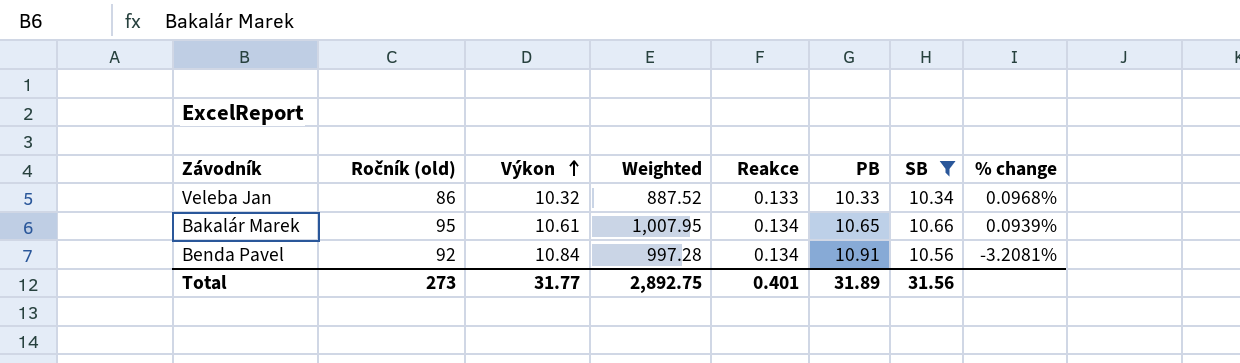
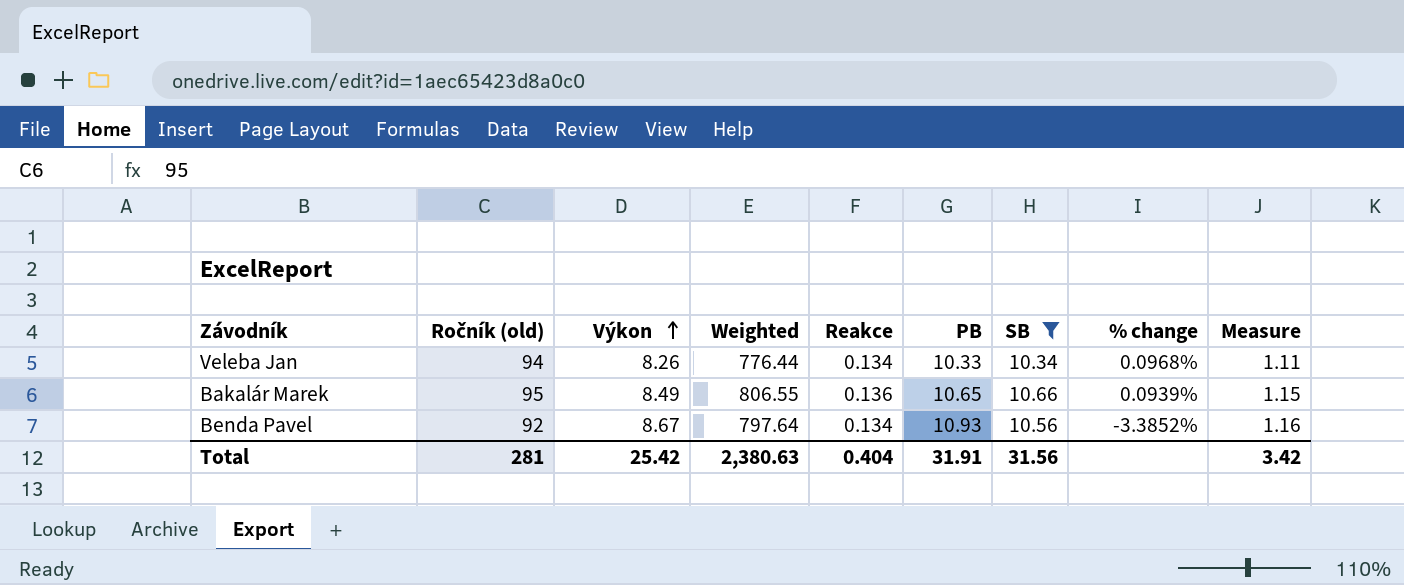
column Measure | formula: none -> [Výkon] * [Reakce]
Veleba Jan | Ročník (old): 86 -> 94
Veleba Jan | Výkon: 10.32 -> 8.26
Veleba Jan | Weighted: 887.52 -> 776.44
Veleba Jan | Reakce: 0.133 -> 0.134
Bakalár Marek | Výkon: 10.61 -> 8.49
Bakalár Marek | Weighted: 1,007.95 -> 806.55
Bakalár Marek | Reakce: 0.134 -> 0.136
Benda Pavel | Výkon: 10.84 -> 8.67
Benda Pavel | Weighted: 997.28 -> 797.64
Benda Pavel | PB: 10.91 -> 10.93
Benda Pavel | % change: -3.2081% -> -3.3852%
Total | Ročník (old): 273 -> 281
Total | Výkon: 31.77 -> 25.42
Total | Weighted: 2,892.75 -> 2,380.63
Total | Reakce: 0.401 -> 0.404
Total | PB: 31.89 -> 31.91

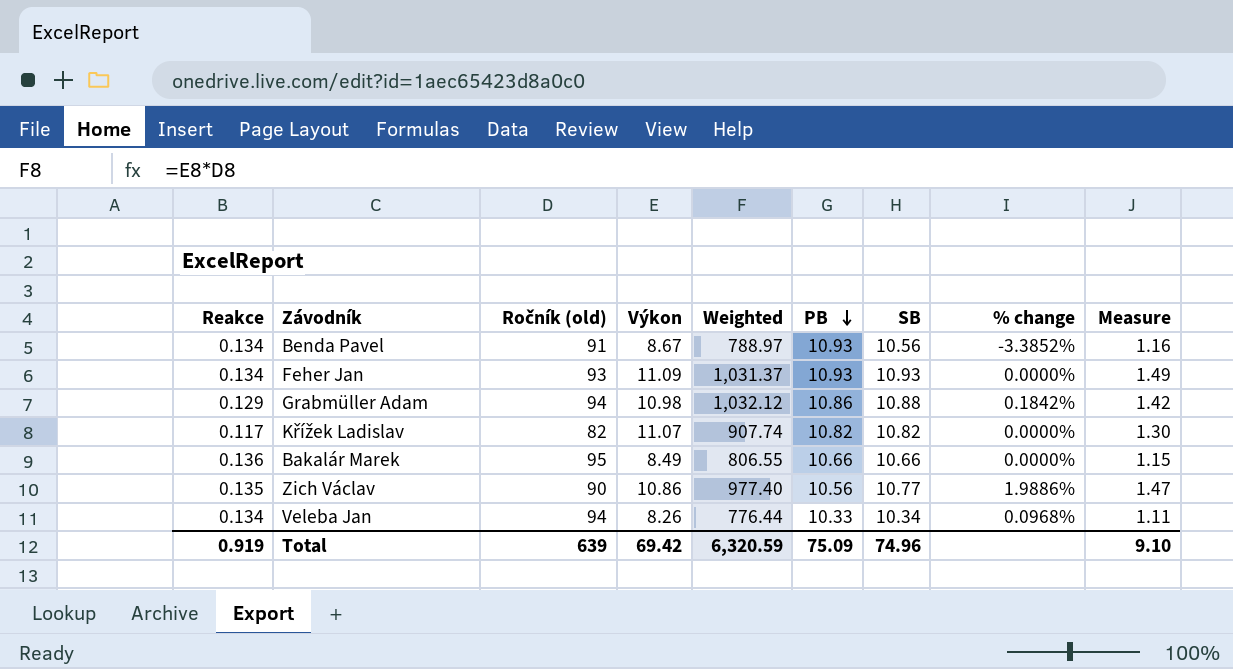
filter: SB <= 10.66 -> none
row order: Výkon ascending -> PB descending
column Reakce | position: 5 -> 1
Benda Pavel | Ročník (old): 92 -> 91
Benda Pavel | Weighted: 797.64 -> 788.97
Bakalár Marek | PB: 10.65 -> 10.66
Bakalár Marek | % change: 0.0939% -> 0.0000%
Total | Reakce: 0.404 -> 0.919
Total | Ročník (old): 281 -> 639
Total | Výkon: 25.42 -> 69.42
Total | Weighted: 2,380.63 -> 6,320.59
Total | PB: 31.91 -> 75.09
Total | SB: 31.56 -> 74.96
Total | Measure: 3.42 -> 9.10

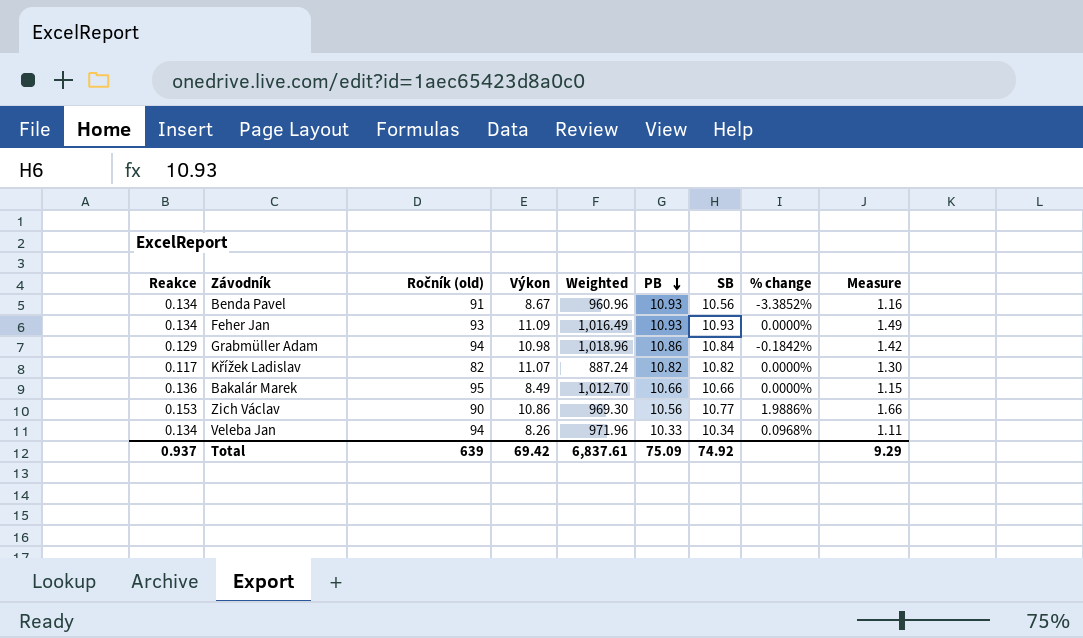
column Weighted | formula: [Ročník (old)] * [Výkon] -> [Ročník (old)] * [SB]
Grabmüller Adam | SB: 10.88 -> 10.84
Grabmüller Adam | % change: 0.1842% -> -0.1842%
Zich Václav | Reakce: 0.135 -> 0.153
Zich Václav | Measure: 1.47 -> 1.66
Total | Reakce: 0.919 -> 0.937
Total | Weighted: 6,320.59 -> 6,837.61
Total | SB: 74.96 -> 74.92
Total | Measure: 9.10 -> 9.29

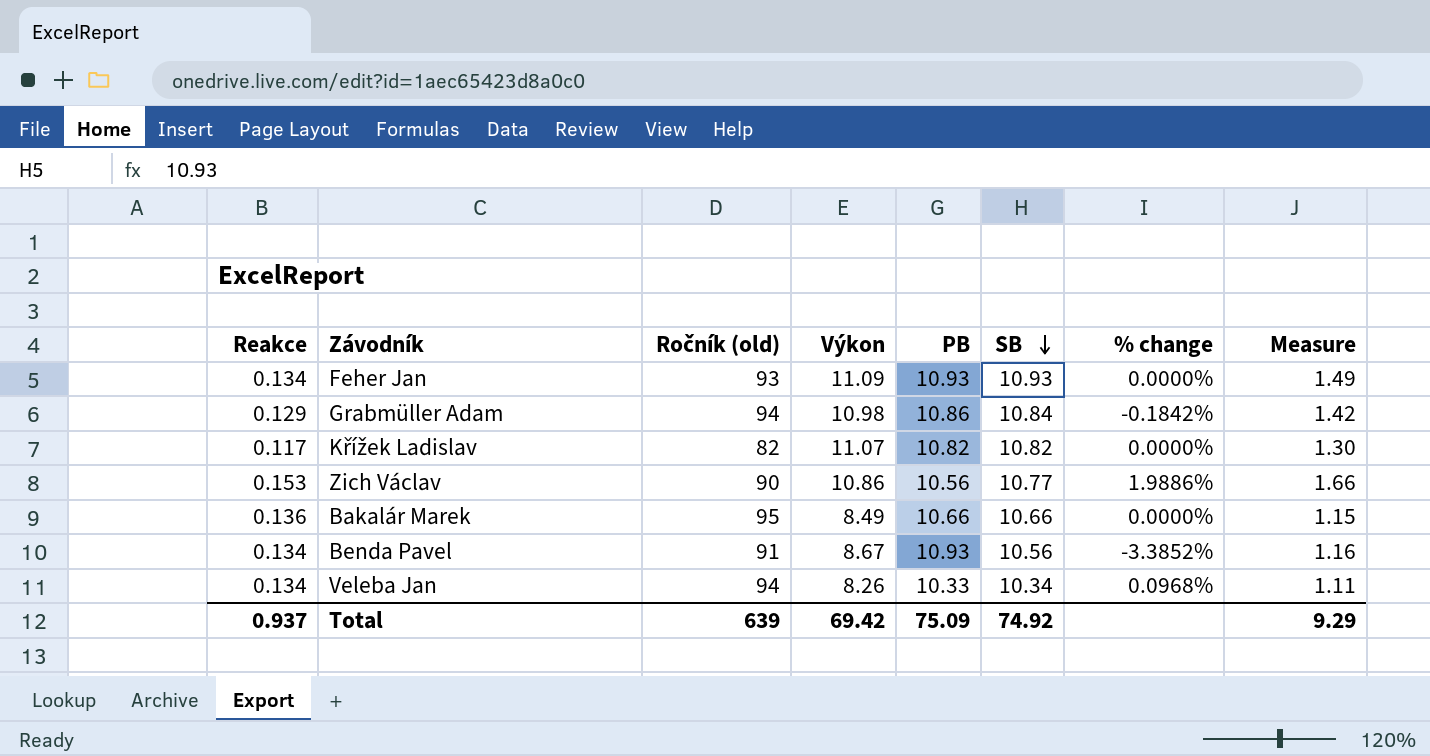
row order: PB descending -> SB descending
column Weighted | formula: [Ročník (old)] * [SB] -> none

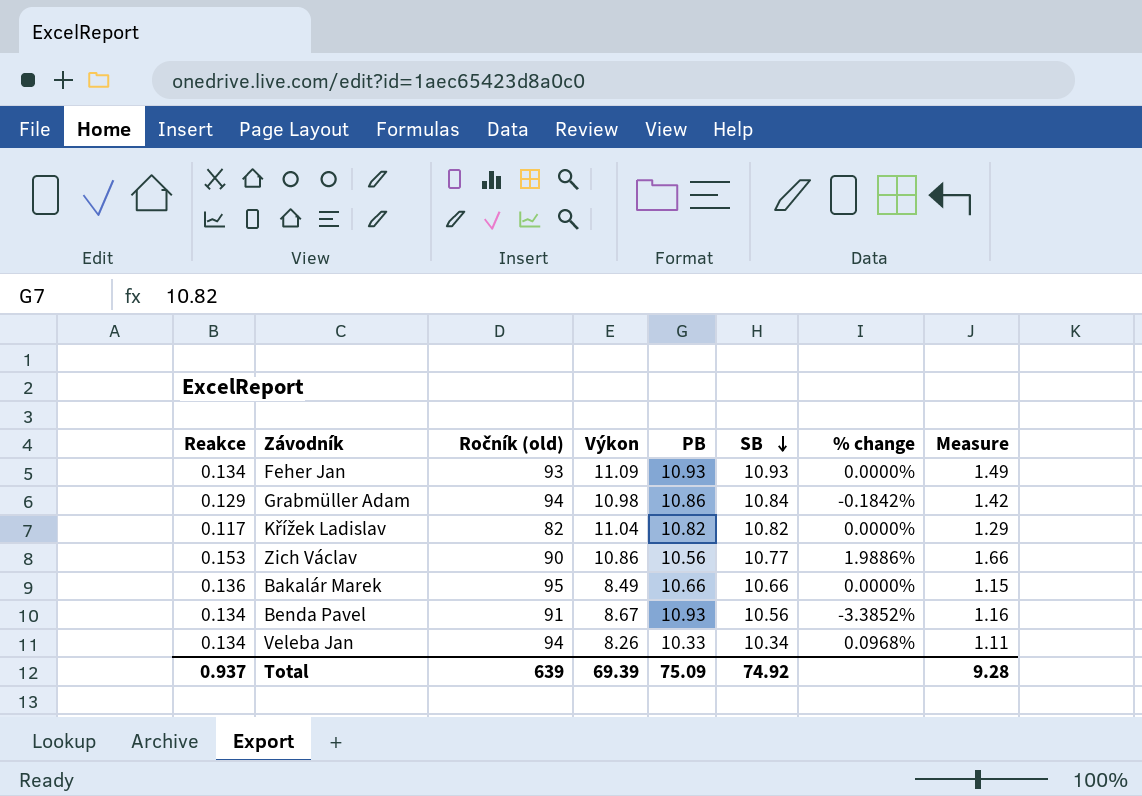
Křížek Ladislav | Výkon: 11.07 -> 11.04
Křížek Ladislav | Measure: 1.30 -> 1.29
Total | Výkon: 69.42 -> 69.39
Total | Measure: 9.29 -> 9.28

